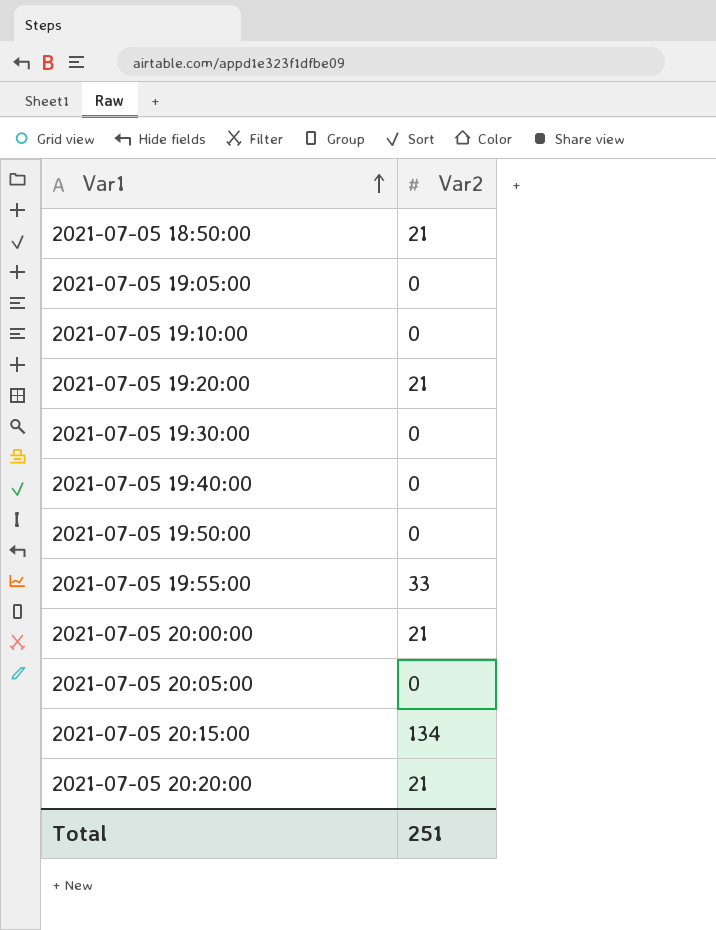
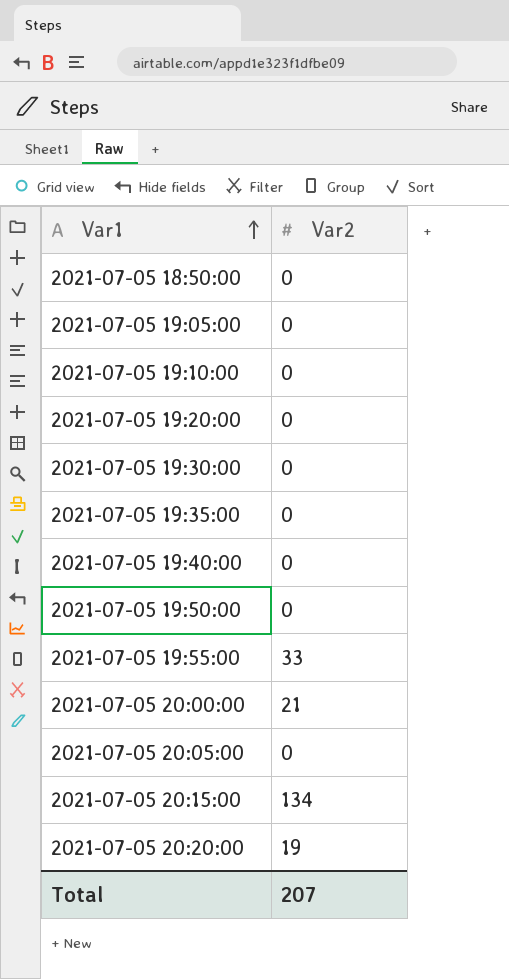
2021-07-05 18:50:00 | Var2: 21 -> 0
2021-07-05 19:20:00 | Var2: 21 -> 0
row 2021-07-05 19:35:00: none -> 0
2021-07-05 20:20:00 | Var2: 21 -> 19
Total | Var2: 251 -> 207

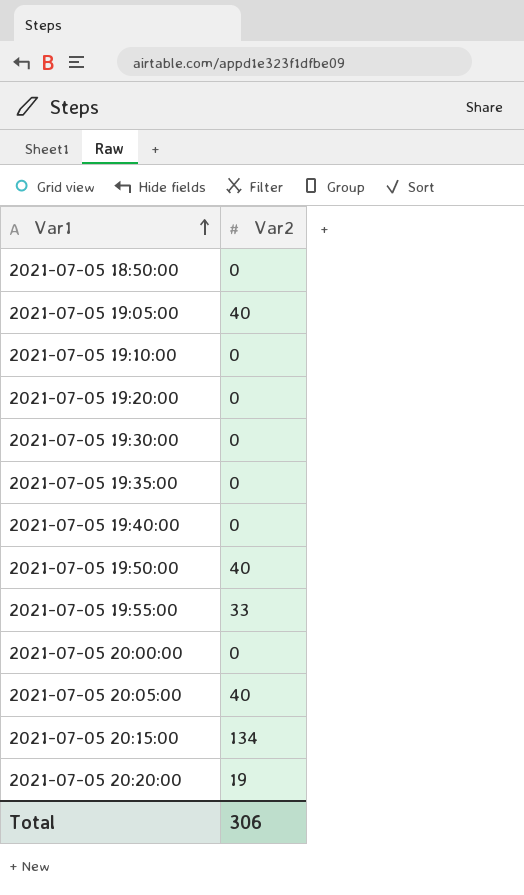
2021-07-05 19:05:00 | Var2: 0 -> 40
2021-07-05 19:50:00 | Var2: 0 -> 40
2021-07-05 20:00:00 | Var2: 21 -> 0
2021-07-05 20:05:00 | Var2: 0 -> 40
Total | Var2: 207 -> 306

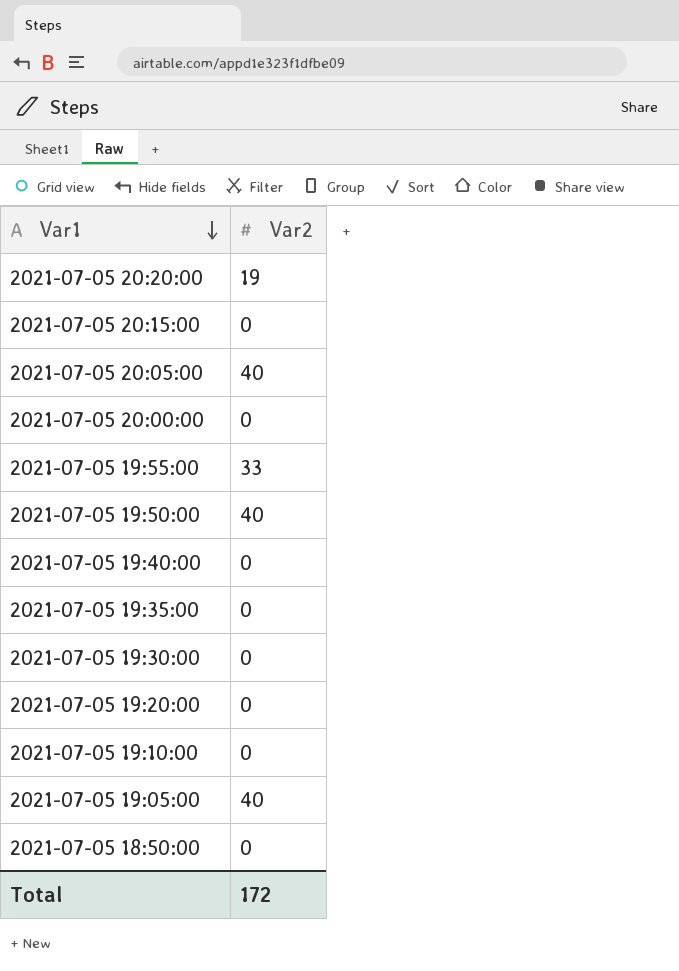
row order: Var1 ascending -> Var1 descending
2021-07-05 20:15:00 | Var2: 134 -> 0
Total | Var2: 306 -> 172

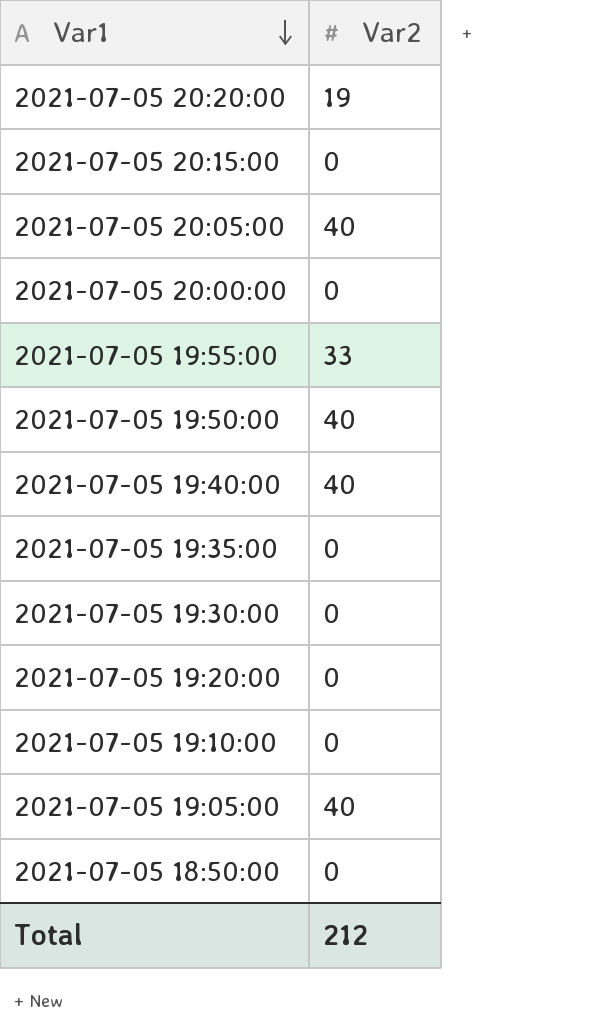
2021-07-05 19:40:00 | Var2: 0 -> 40
Total | Var2: 172 -> 212

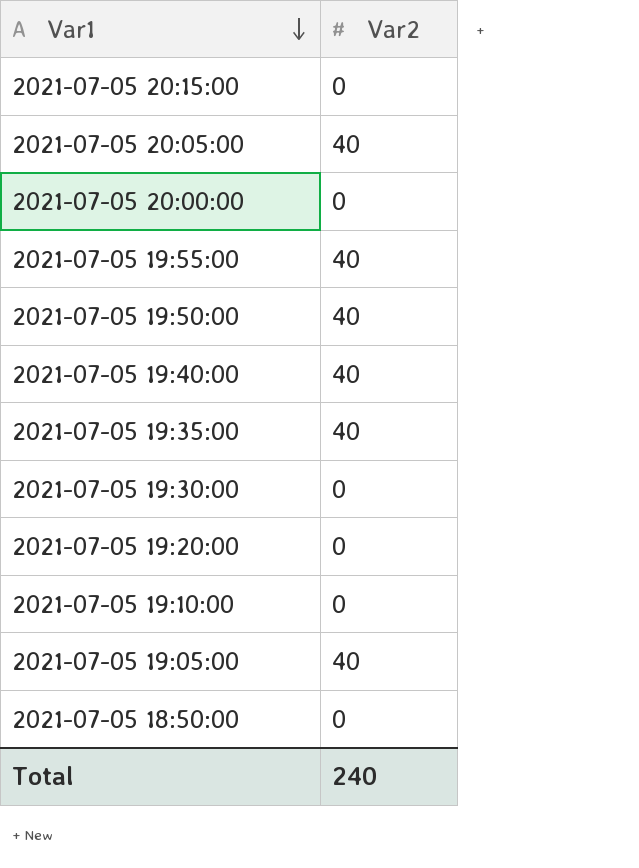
row 2021-07-05 20:20:00: 19 -> none
2021-07-05 19:55:00 | Var2: 33 -> 40
2021-07-05 19:35:00 | Var2: 0 -> 40
Total | Var2: 212 -> 240

